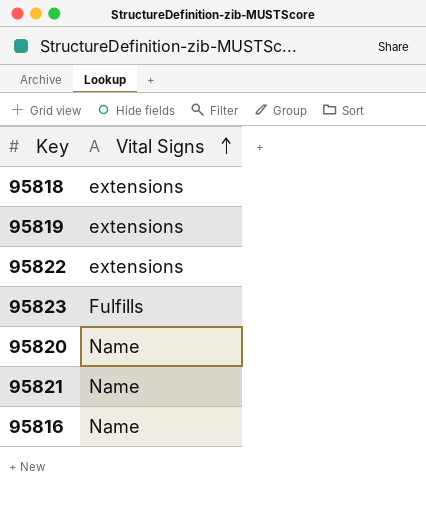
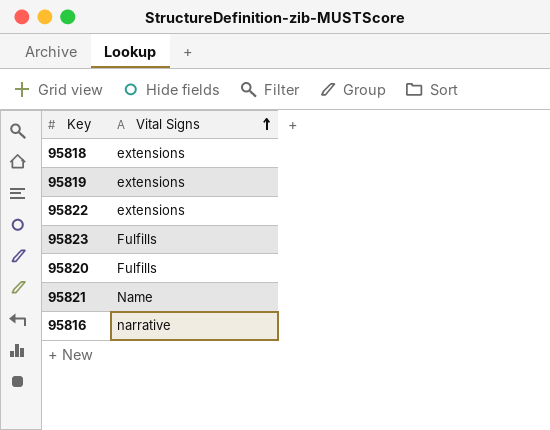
95820 | Vital Signs: Name -> Fulfills
95816 | Vital Signs: Name -> narrative

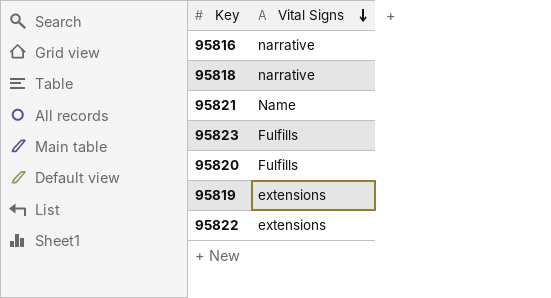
row order: Vital Signs ascending -> Vital Signs descending
95818 | Vital Signs: extensions -> narrative

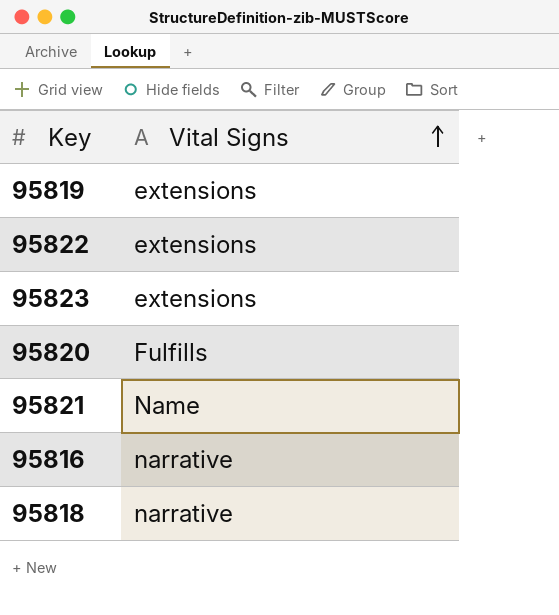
row order: Vital Signs descending -> Vital Signs ascending
95823 | Vital Signs: Fulfills -> extensions

